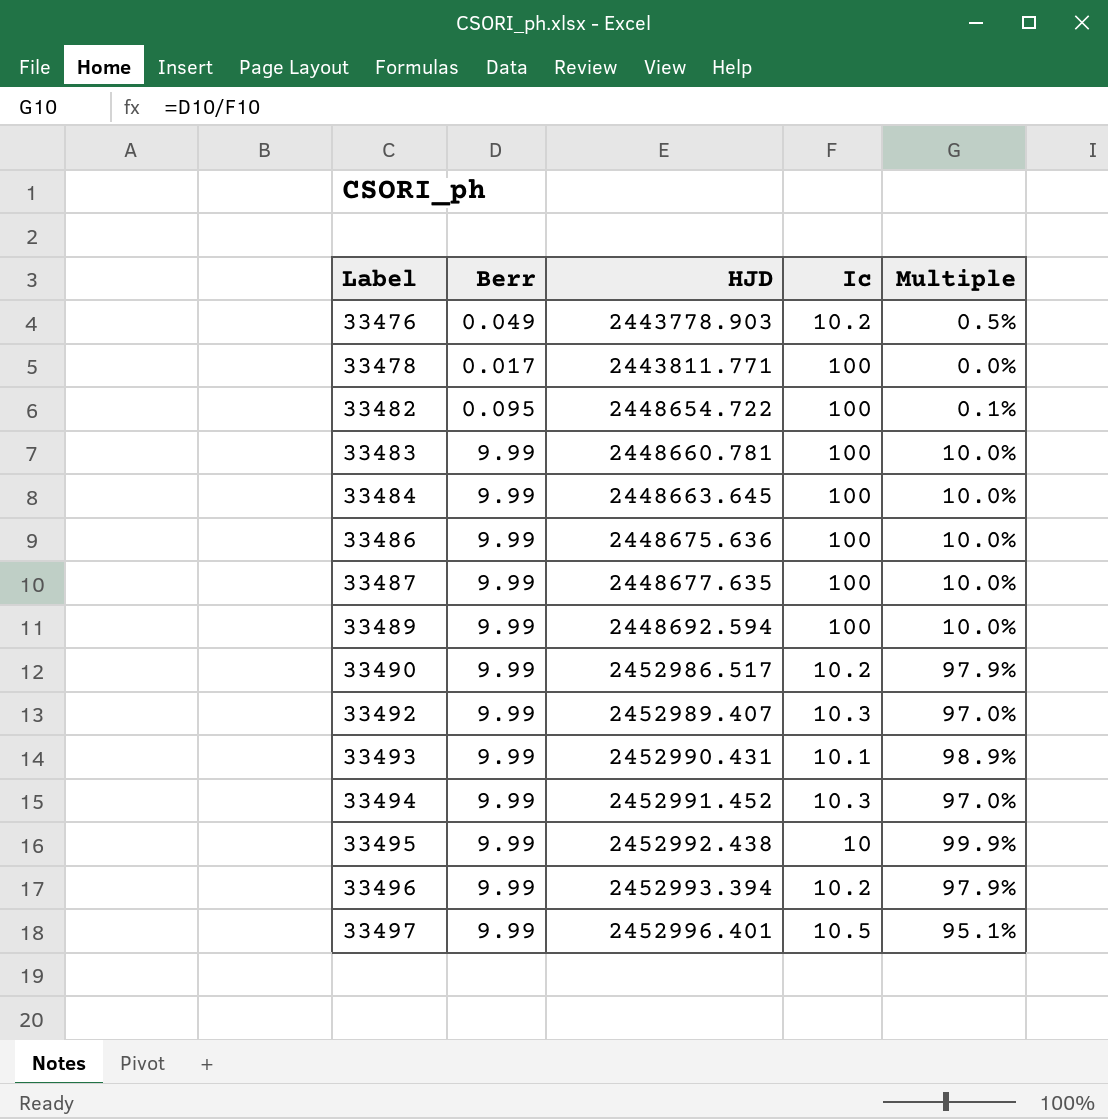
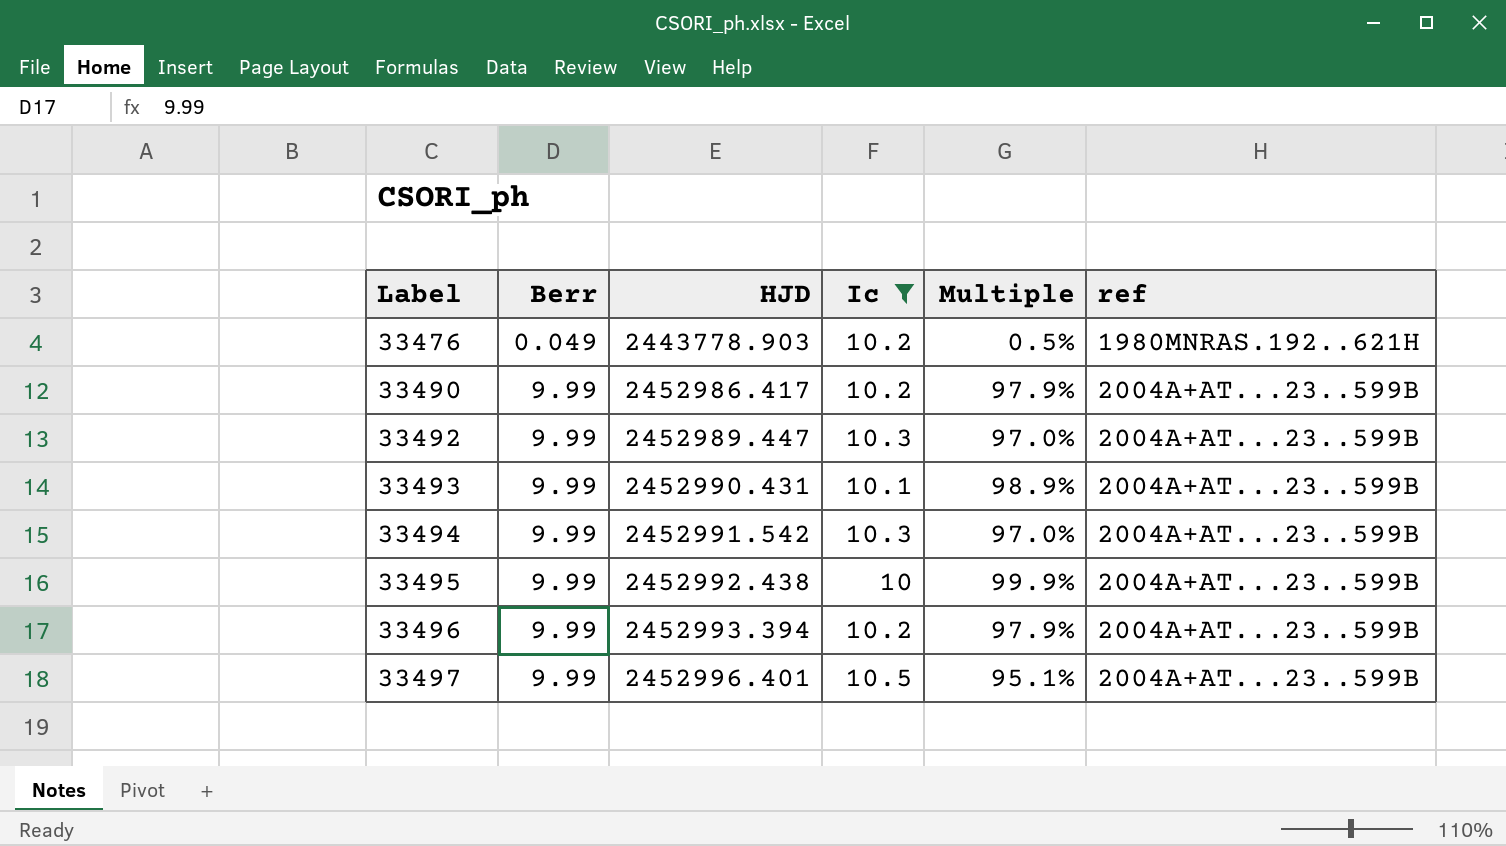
filter: none -> Ic != 100
column ref | position: none -> 6
33490 | HJD: 2452986.517 -> 2452986.417
33492 | HJD: 2452989.407 -> 2452989.447
33494 | HJD: 2452991.452 -> 2452991.542

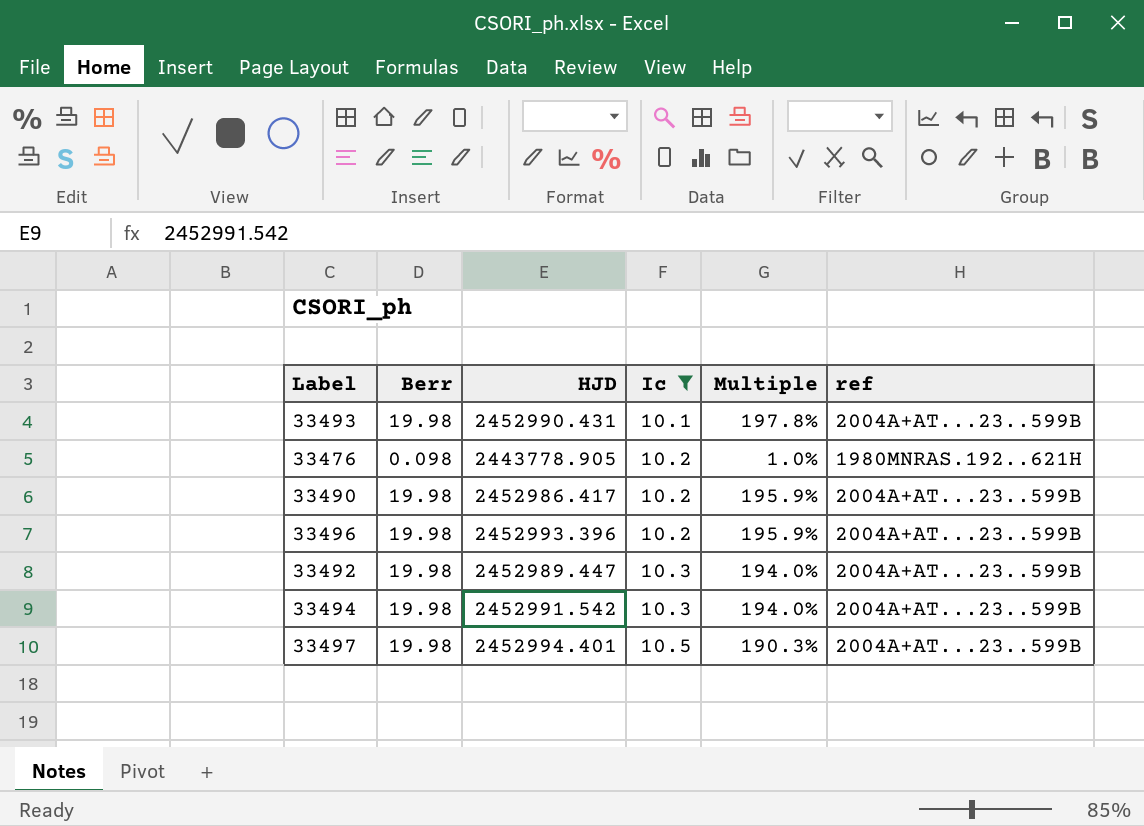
row order: Label ascending -> Ic ascending
row 33495: 9.99 | 2452992.438 | 10 | 99.9% | 2004A+AT...23..599B -> none
33493 | Berr: 9.99 -> 19.98
33493 | Multiple: 98.9% -> 197.8%
33476 | Berr: 0.049 -> 0.098
33476 | HJD: 2443778.903 -> 2443778.905
33476 | Multiple: 0.5% -> 1.0%
33490 | Berr: 9.99 -> 19.98
33490 | Multiple: 97.9% -> 195.9%
33496 | Berr: 9.99 -> 19.98
33496 | HJD: 2452993.394 -> 2452993.396
33496 | Multiple: 97.9% -> 195.9%
33492 | Berr: 9.99 -> 19.98
33492 | Multiple: 97.0% -> 194.0%
33494 | Berr: 9.99 -> 19.98
33494 | Multiple: 97.0% -> 194.0%
33497 | Berr: 9.99 -> 19.98
33497 | HJD: 2452996.401 -> 2452994.401
33497 | Multiple: 95.1% -> 190.3%

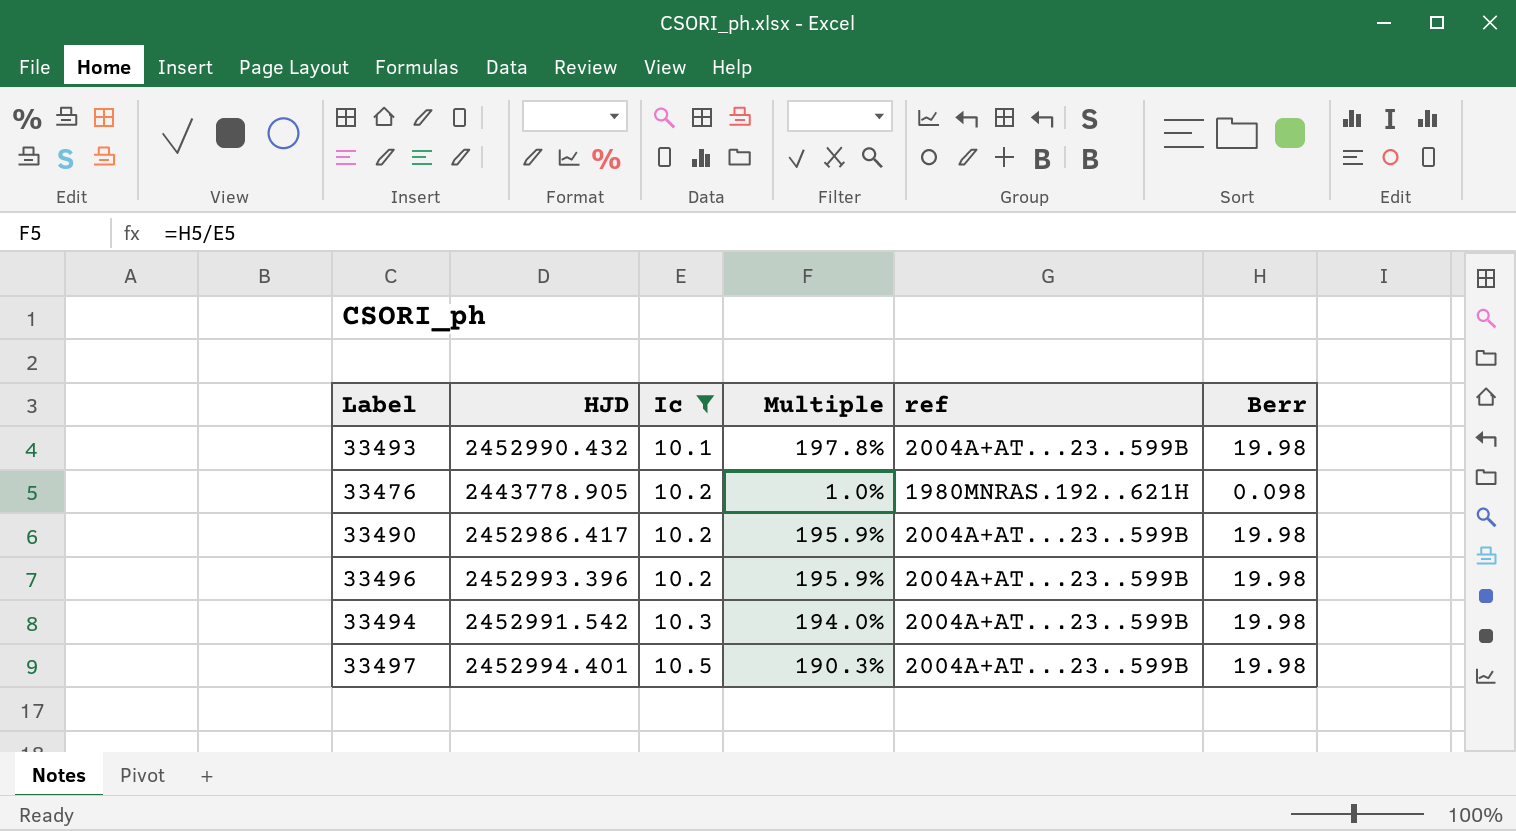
column Berr | position: 2 -> 6
row 33492: 19.98 | 2452989.447 | 10.3 | 194.0% | 2004A+AT...23..599B -> none
33493 | HJD: 2452990.431 -> 2452990.432

